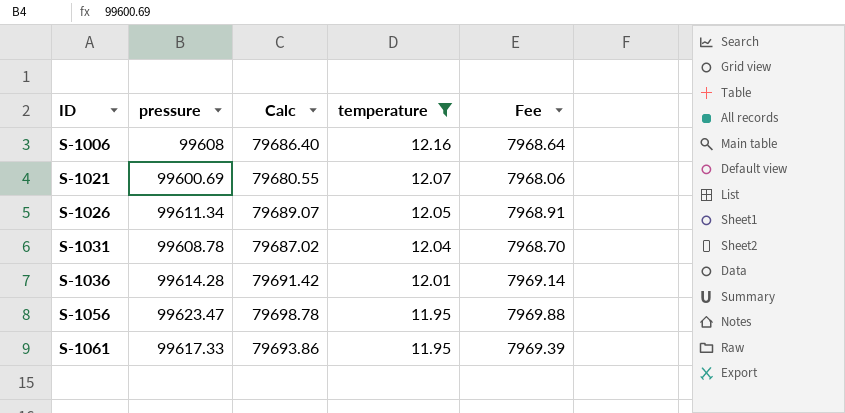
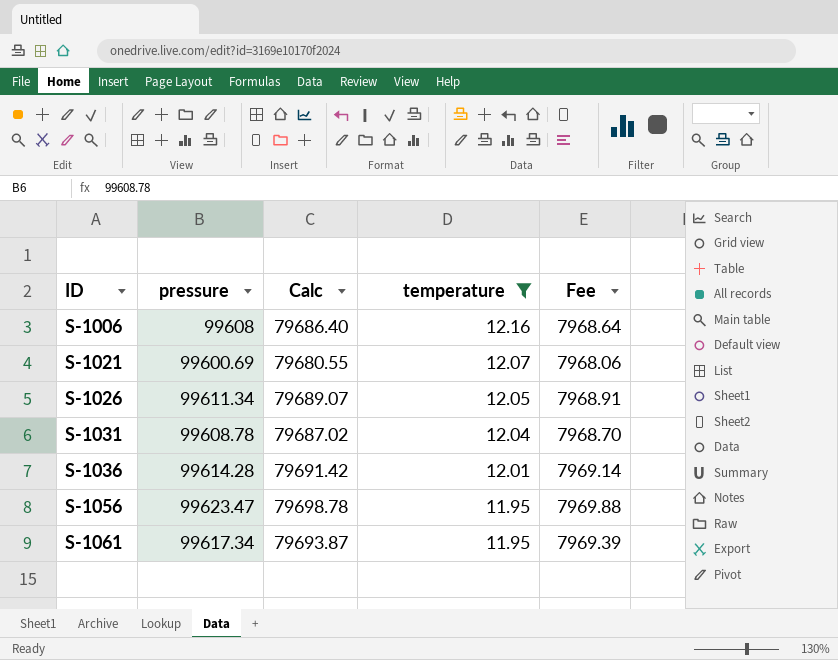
S-1061 | pressure: 99617.33 -> 99617.34
S-1061 | Calc: 79693.86 -> 79693.87

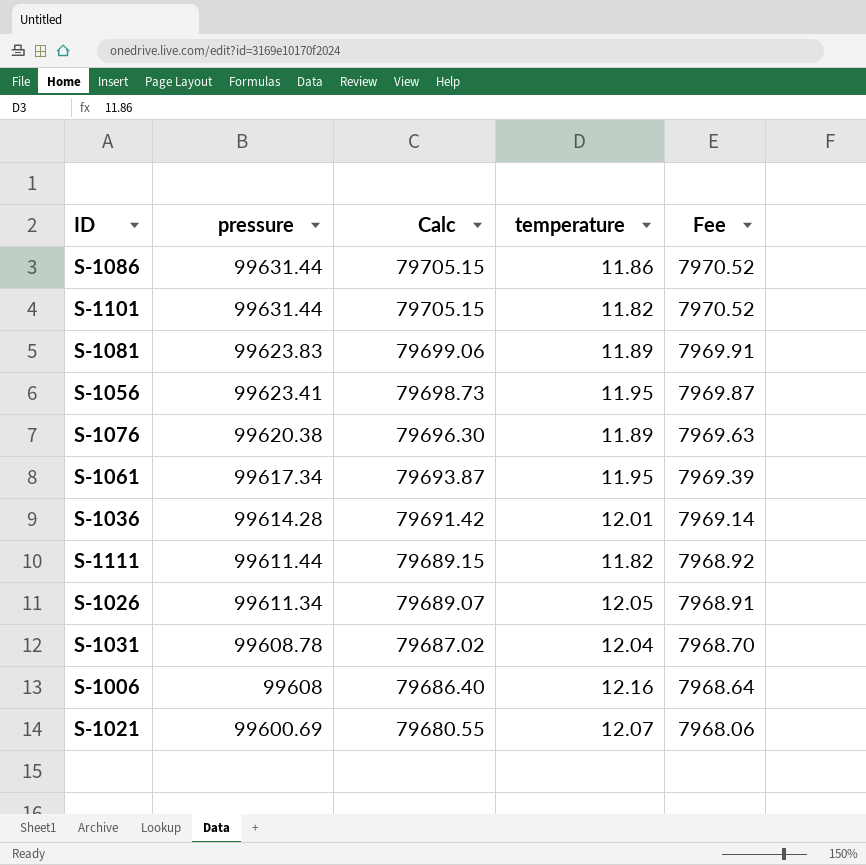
filter: temperature >= 11.95 -> none
row order: ID ascending -> pressure descending
S-1056 | pressure: 99623.47 -> 99623.41
S-1056 | Calc: 79698.78 -> 79698.73
S-1056 | Fee: 7969.88 -> 7969.87

